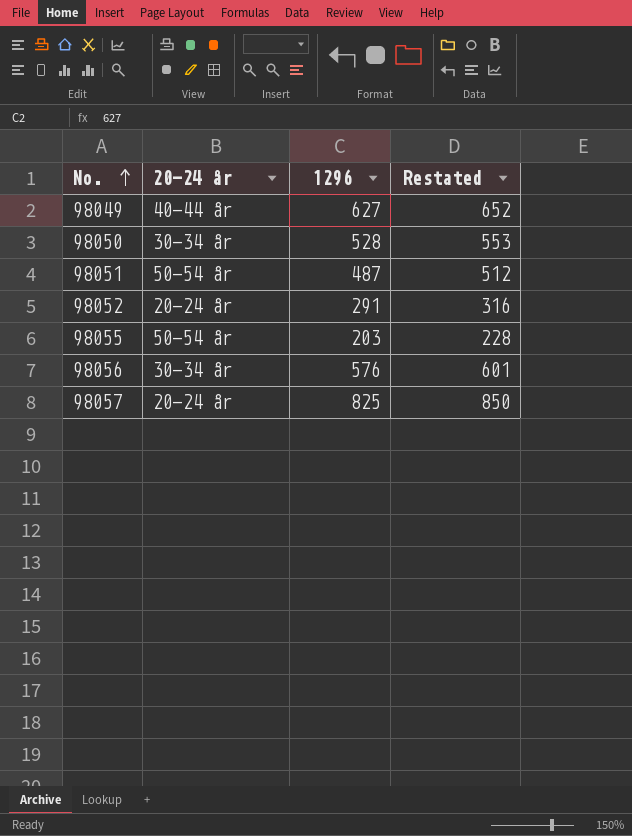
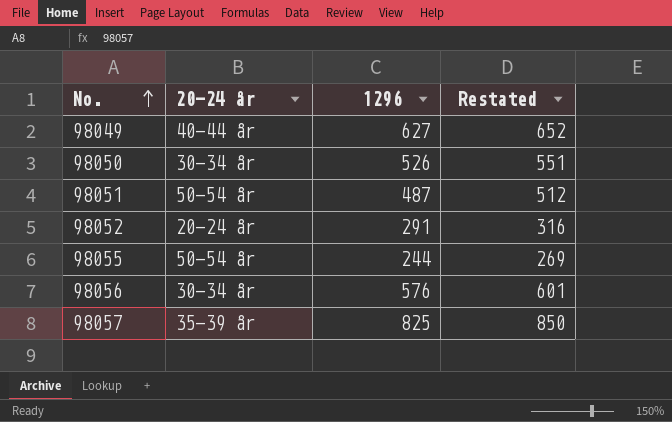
98050 | 1296: 528 -> 526
98050 | Restated: 553 -> 551
98055 | 1296: 203 -> 244
98055 | Restated: 228 -> 269
98057 | 20-24 år: 20-24 år -> 35-39 år

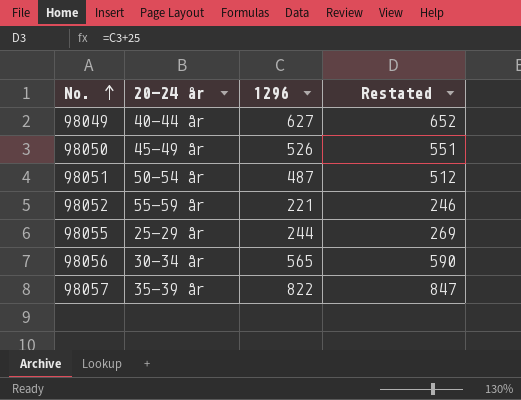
98050 | 20-24 år: 30-34 år -> 45-49 år
98052 | 20-24 år: 20-24 år -> 55-59 år
98052 | 1296: 291 -> 221
98052 | Restated: 316 -> 246
98055 | 20-24 år: 50-54 år -> 25-29 år
98056 | 1296: 576 -> 565
98056 | Restated: 601 -> 590
98057 | 1296: 825 -> 822
98057 | Restated: 850 -> 847

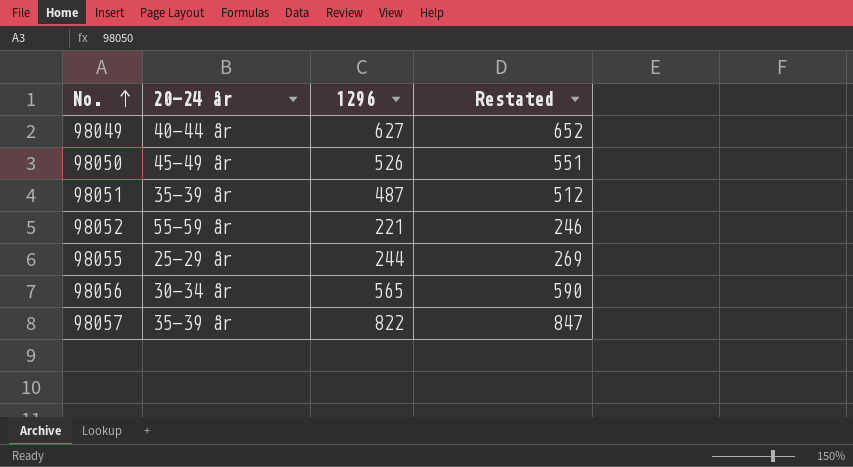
98051 | 20-24 år: 50-54 år -> 35-39 år

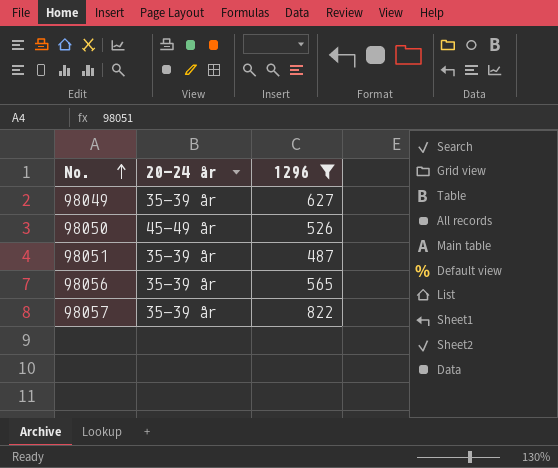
filter: none -> 1296 >= 487
column Restated | formula: [1296] + 25 -> none
98049 | 20-24 år: 40-44 år -> 35-39 år
98056 | 20-24 år: 30-34 år -> 35-39 år

